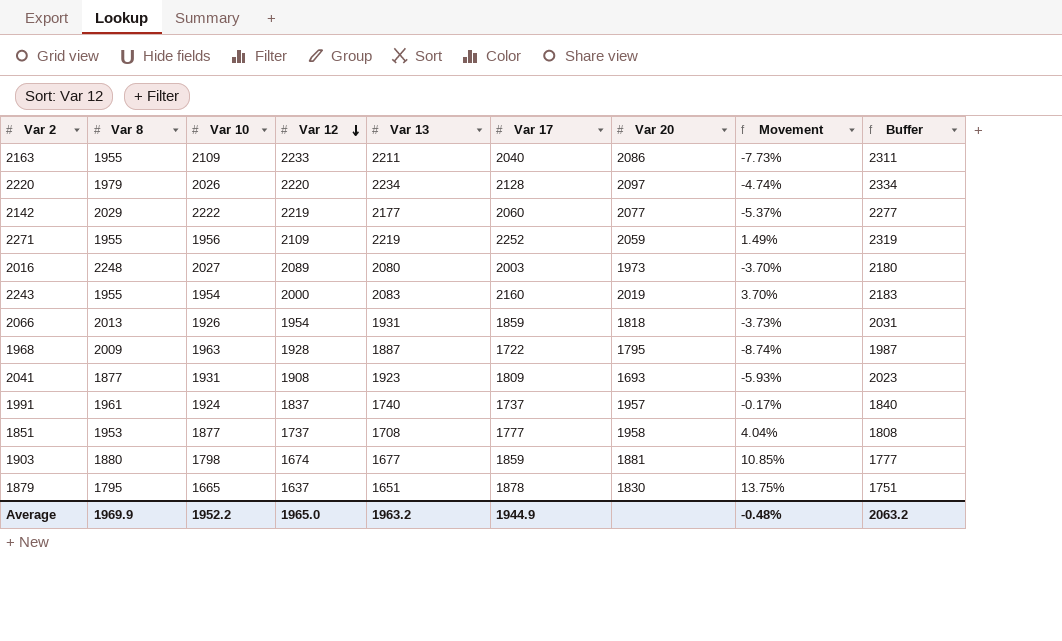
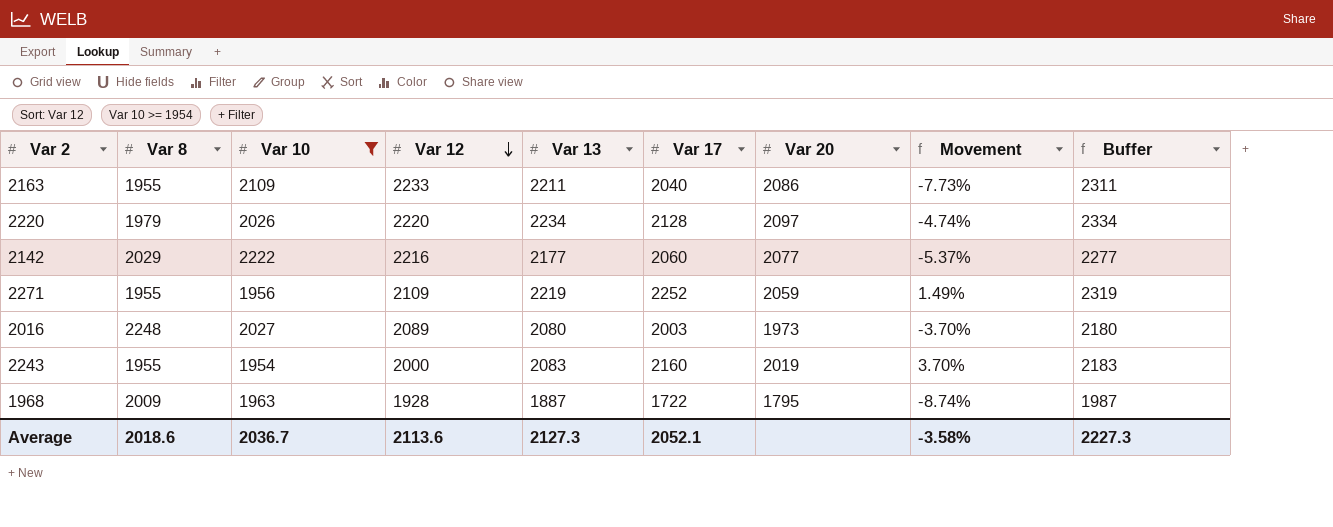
filter: none -> Var 10 >= 1954
2142 | Var 12: 2219 -> 2216
Average | Var 8: 1969.9 -> 2018.6
Average | Var 10: 1952.2 -> 2036.7
Average | Var 12: 1965.0 -> 2113.6
Average | Var 13: 1963.2 -> 2127.3
Average | Var 17: 1944.9 -> 2052.1
Average | Movement: -0.48% -> -3.58%
Average | Buffer: 2063.2 -> 2227.3

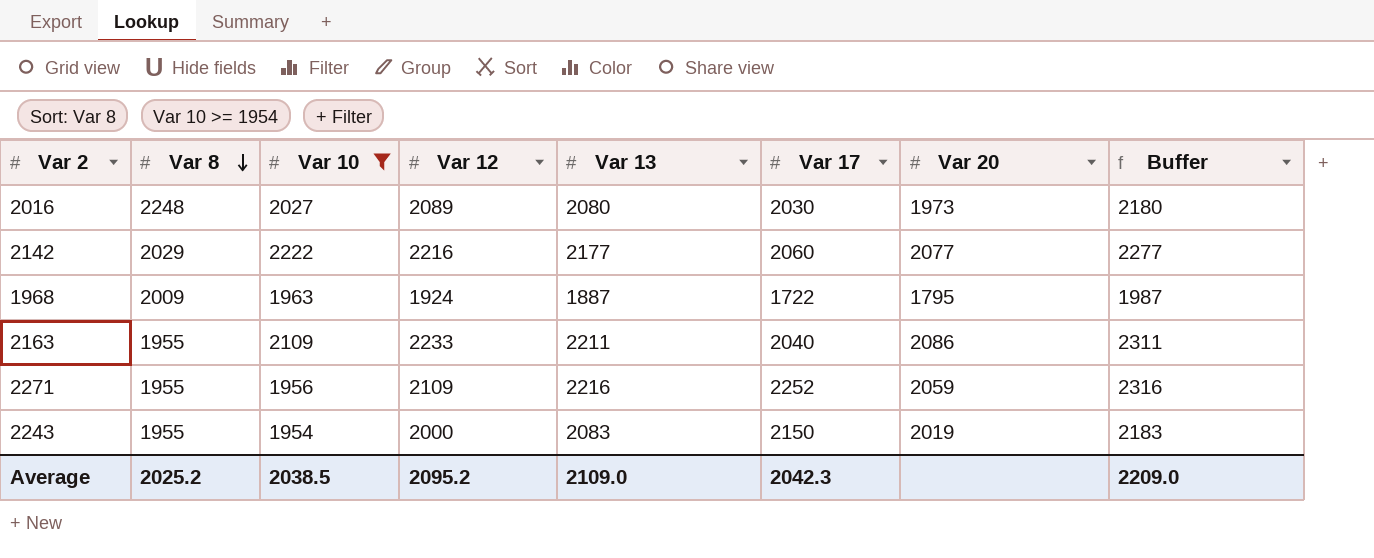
row order: Var 12 descending -> Var 8 descending
column Movement | formula: ([Var 17] - [Var 13]) / [Var 13] -> none
row 2220: 1979 | 2026 | 2220 | 2234 | 2128 | 2097 | -4.74% | 2334 -> none
2016 | Var 17: 2003 -> 2030
1968 | Var 12: 1928 -> 1924
2271 | Var 13: 2219 -> 2216
2271 | Buffer: 2319 -> 2316
2243 | Var 17: 2160 -> 2150
Average | Var 8: 2018.6 -> 2025.2
Average | Var 10: 2036.7 -> 2038.5
Average | Var 12: 2113.6 -> 2095.2
Average | Var 13: 2127.3 -> 2109.0
Average | Var 17: 2052.1 -> 2042.3
Average | Buffer: 2227.3 -> 2209.0

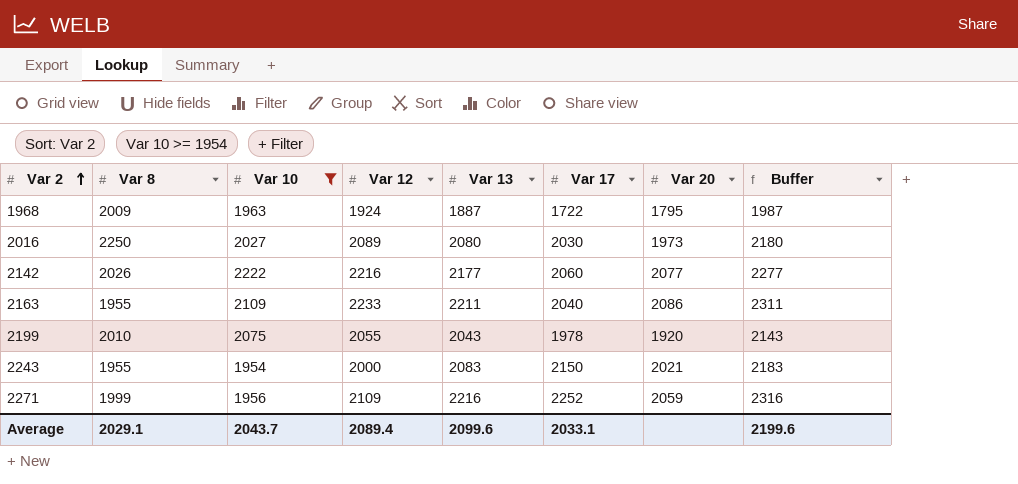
row order: Var 8 descending -> Var 2 ascending
2016 | Var 8: 2248 -> 2250
2142 | Var 8: 2029 -> 2026
row 2199: none -> 2010 | 2075 | 2055 | 2043 | 1978 | 1920 | 2143
2243 | Var 20: 2019 -> 2021
2271 | Var 8: 1955 -> 1999
Average | Var 8: 2025.2 -> 2029.1
Average | Var 10: 2038.5 -> 2043.7
Average | Var 12: 2095.2 -> 2089.4
Average | Var 13: 2109.0 -> 2099.6
Average | Var 17: 2042.3 -> 2033.1
Average | Buffer: 2209.0 -> 2199.6

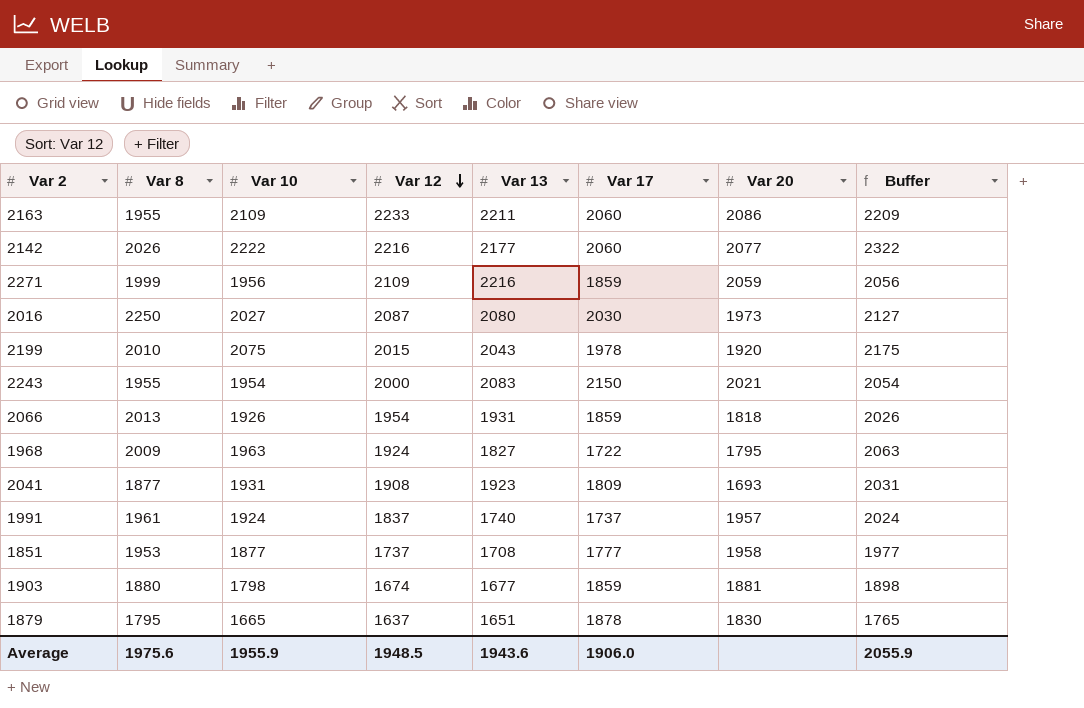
filter: Var 10 >= 1954 -> none
row order: Var 2 ascending -> Var 12 descending
column Buffer | formula: [Var 13] + 100 -> [Var 10] + 100
2163 | Var 17: 2040 -> 2060
2271 | Var 17: 2252 -> 1859
2016 | Var 12: 2089 -> 2087
2199 | Var 12: 2055 -> 2015
1968 | Var 13: 1887 -> 1827
Average | Var 8: 2029.1 -> 1975.6
Average | Var 10: 2043.7 -> 1955.9
Average | Var 12: 2089.4 -> 1948.5
Average | Var 13: 2099.6 -> 1943.6
Average | Var 17: 2033.1 -> 1906.0
Average | Buffer: 2199.6 -> 2055.9

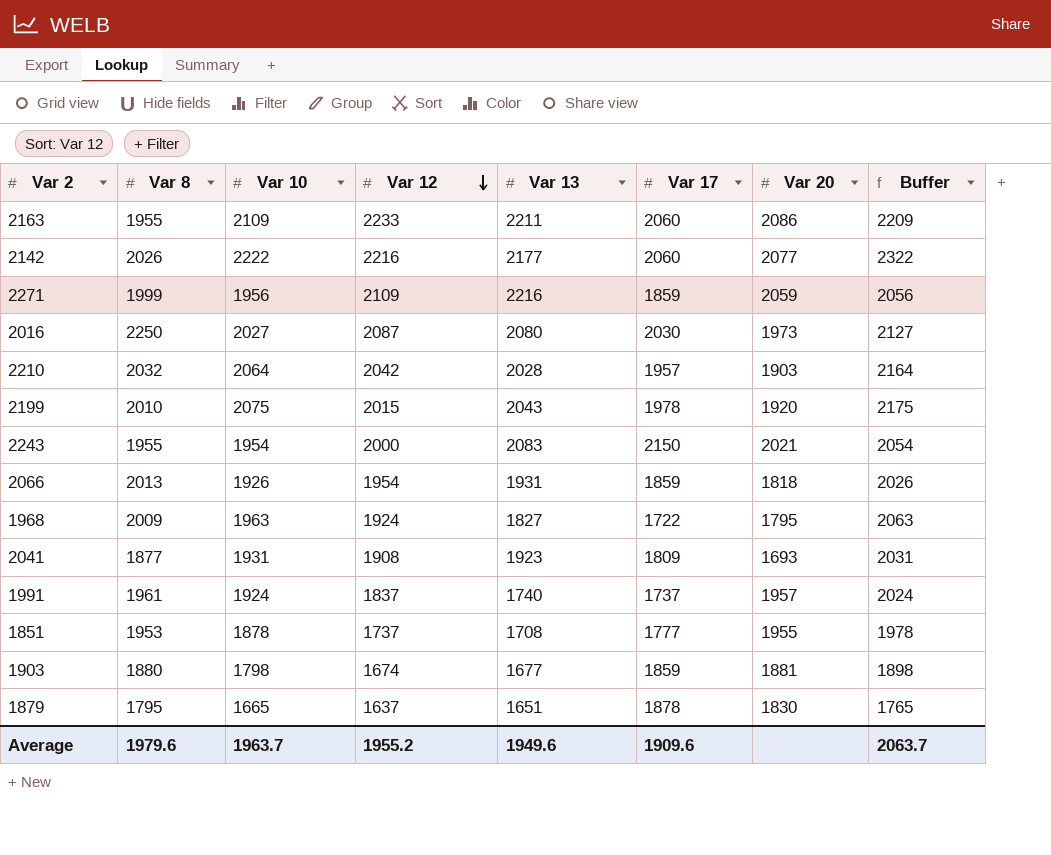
row 2210: none -> 2032 | 2064 | 2042 | 2028 | 1957 | 1903 | 2164
1851 | Var 10: 1877 -> 1878
1851 | Var 20: 1958 -> 1955
1851 | Buffer: 1977 -> 1978
Average | Var 8: 1975.6 -> 1979.6
Average | Var 10: 1955.9 -> 1963.7
Average | Var 12: 1948.5 -> 1955.2
Average | Var 13: 1943.6 -> 1949.6
Average | Var 17: 1906.0 -> 1909.6
Average | Buffer: 2055.9 -> 2063.7

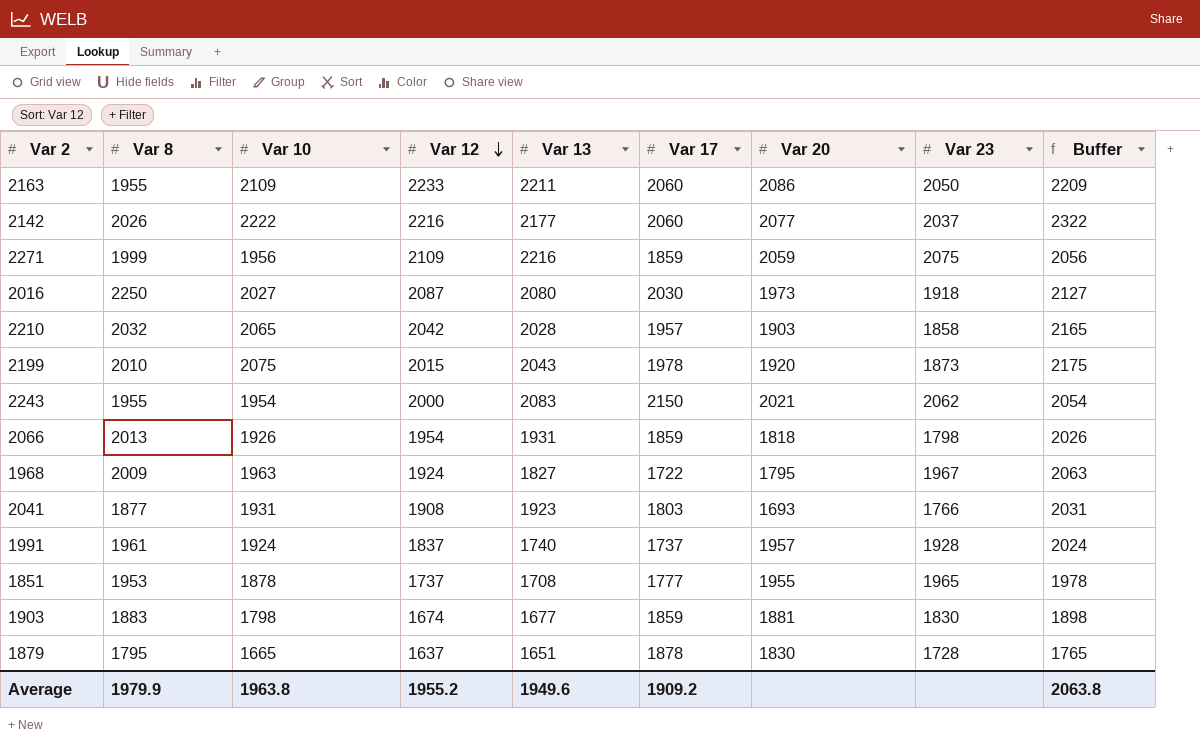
column Var 23 | position: none -> 8
2210 | Var 10: 2064 -> 2065
2210 | Buffer: 2164 -> 2165
2041 | Var 17: 1809 -> 1803
1903 | Var 8: 1880 -> 1883
Average | Var 8: 1979.6 -> 1979.9
Average | Var 10: 1963.7 -> 1963.8
Average | Var 17: 1909.6 -> 1909.2
Average | Buffer: 2063.7 -> 2063.8

